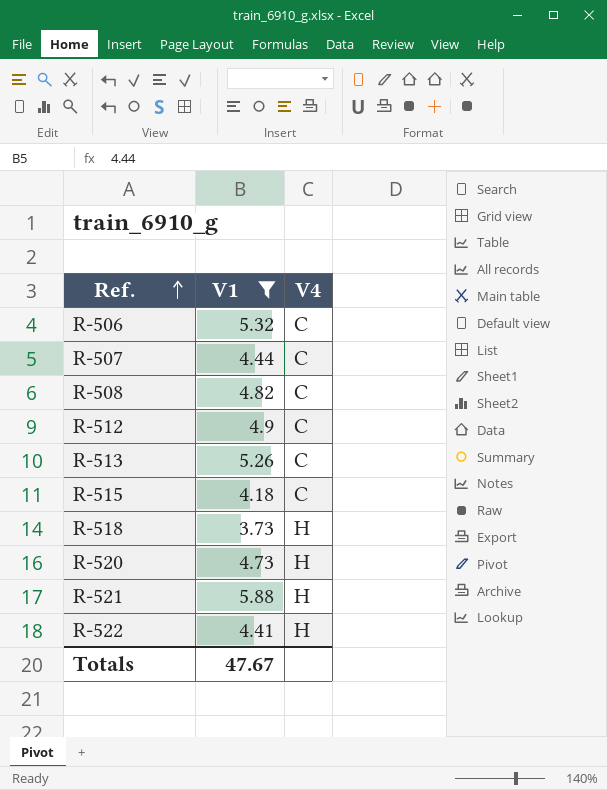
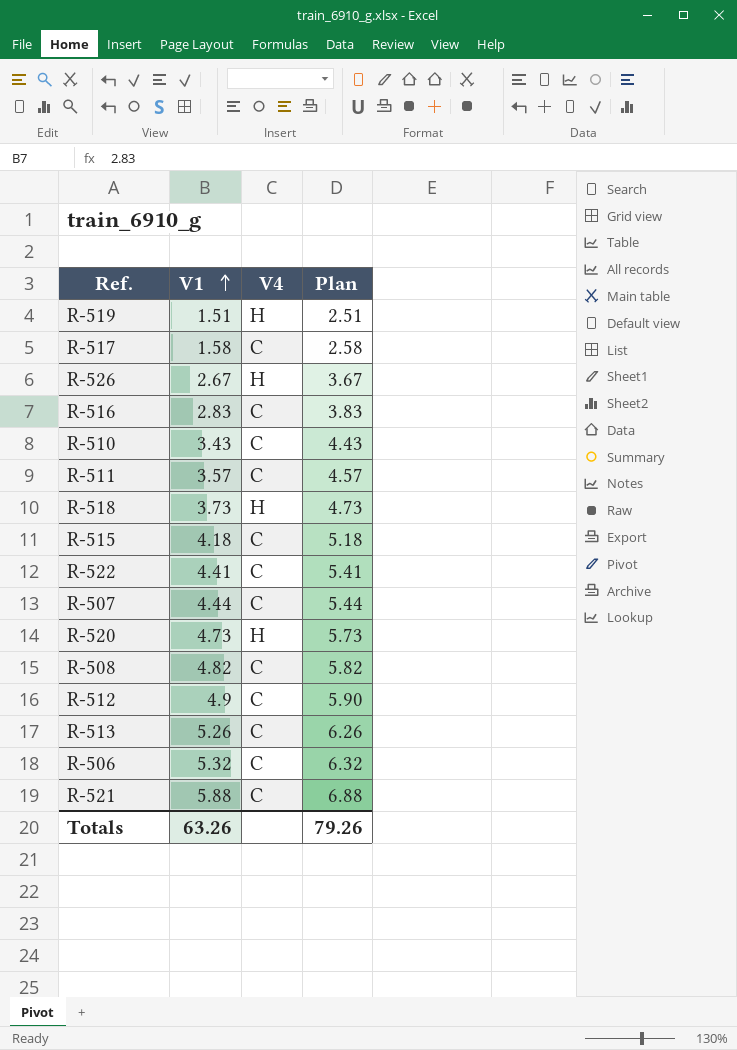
filter: V1 >= 3.73 -> none
row order: Ref. ascending -> V1 ascending
column Plan | formula: none -> [V1] + 1
R-522 | V4: H -> C
R-521 | V4: H -> C
Totals | V1: 47.67 -> 63.26

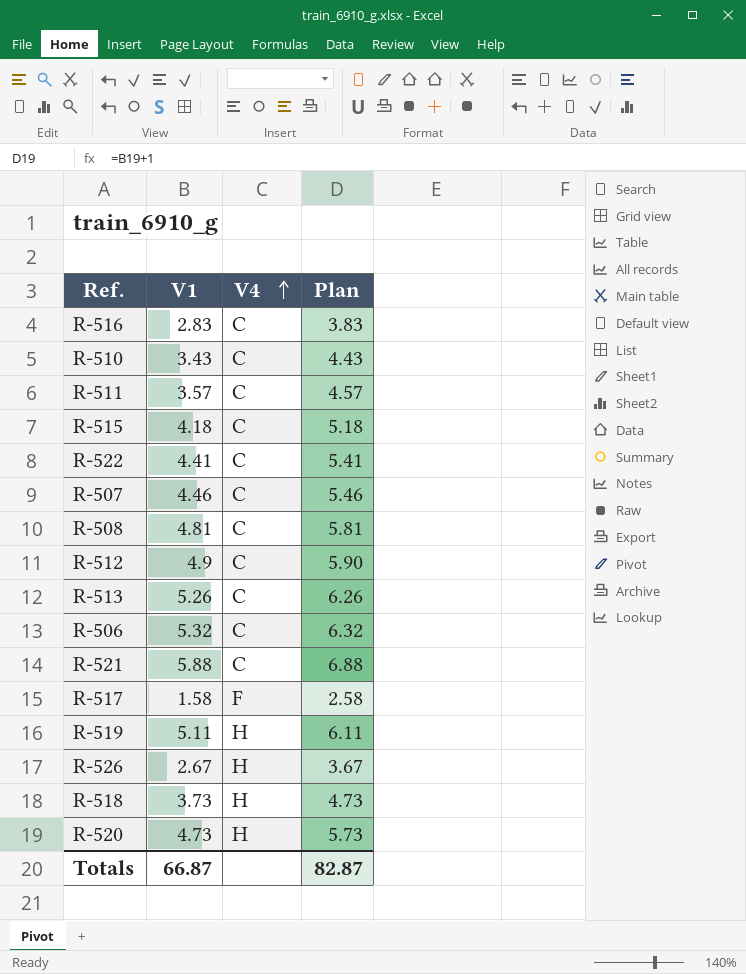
row order: V1 ascending -> V4 ascending
R-507 | V1: 4.44 -> 4.46
R-507 | Plan: 5.44 -> 5.46
R-508 | V1: 4.82 -> 4.81
R-508 | Plan: 5.82 -> 5.81
R-517 | V4: C -> F
R-519 | V1: 1.51 -> 5.11
R-519 | Plan: 2.51 -> 6.11
Totals | V1: 63.26 -> 66.87
Totals | Plan: 79.26 -> 82.87

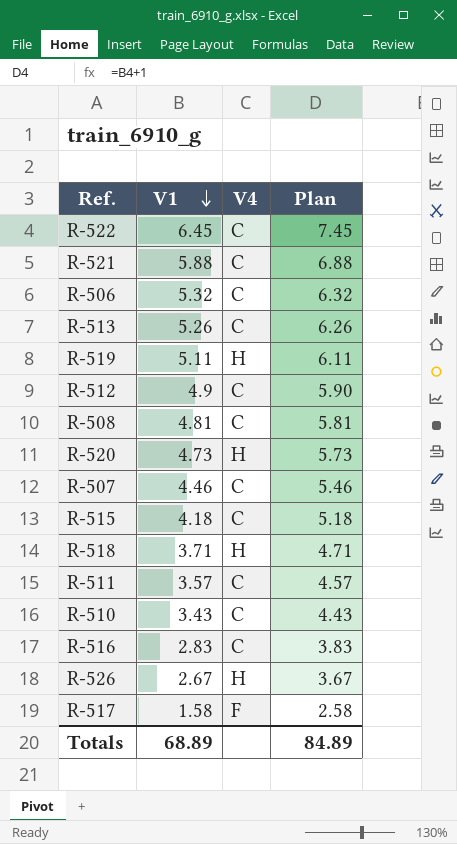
row order: V4 ascending -> V1 descending
R-522 | V1: 4.41 -> 6.45
R-522 | Plan: 5.41 -> 7.45
R-518 | V1: 3.73 -> 3.71
R-518 | Plan: 4.73 -> 4.71
Totals | V1: 66.87 -> 68.89
Totals | Plan: 82.87 -> 84.89

